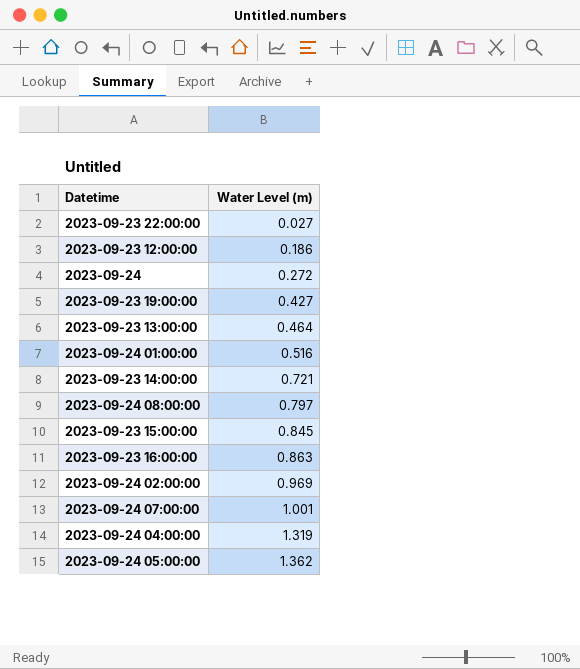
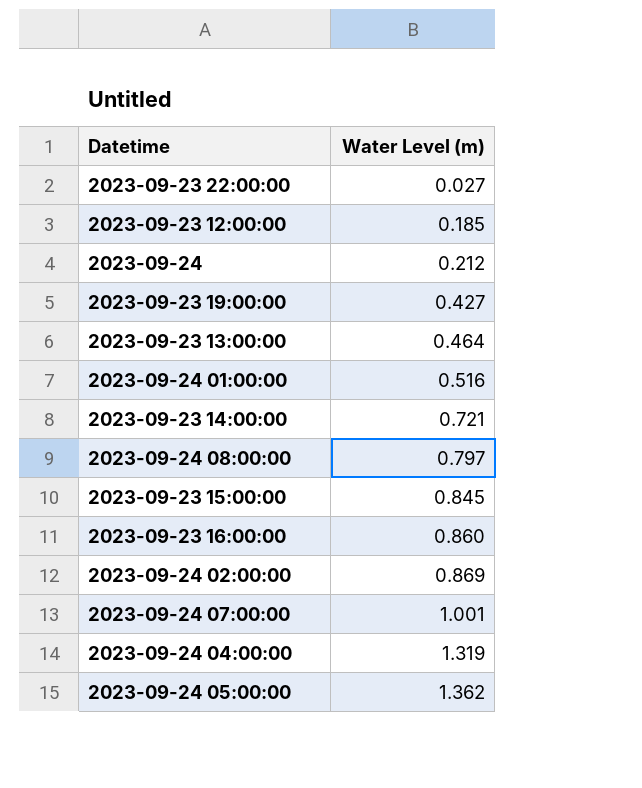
2023-09-23 12:00:00 | Water Level (m): 0.186 -> 0.185
2023-09-24 | Water Level (m): 0.272 -> 0.212
2023-09-23 16:00:00 | Water Level (m): 0.863 -> 0.860
2023-09-24 02:00:00 | Water Level (m): 0.969 -> 0.869

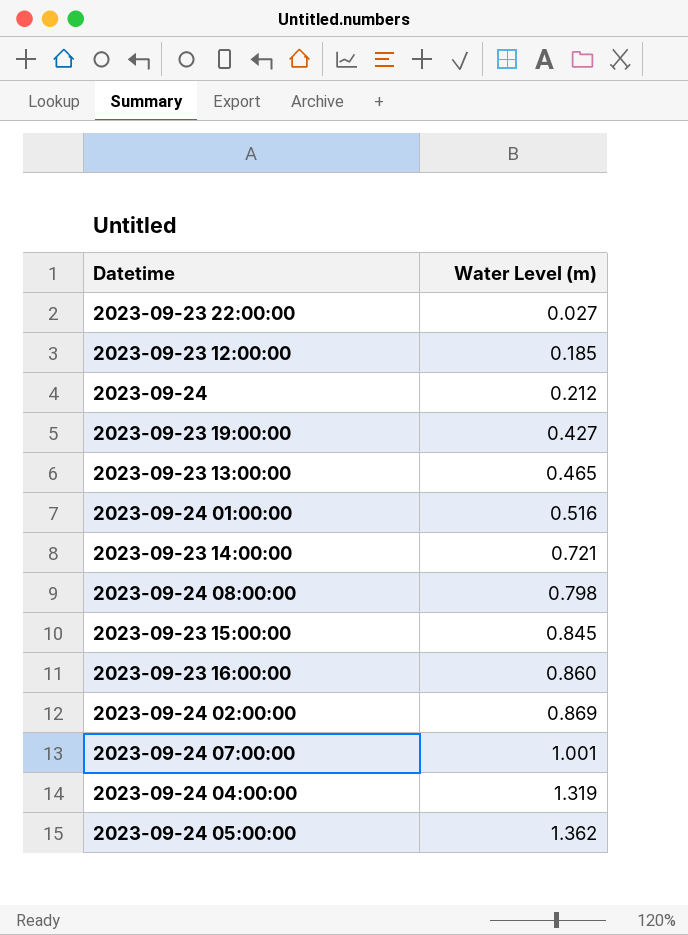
2023-09-23 13:00:00 | Water Level (m): 0.464 -> 0.465
2023-09-24 08:00:00 | Water Level (m): 0.797 -> 0.798

